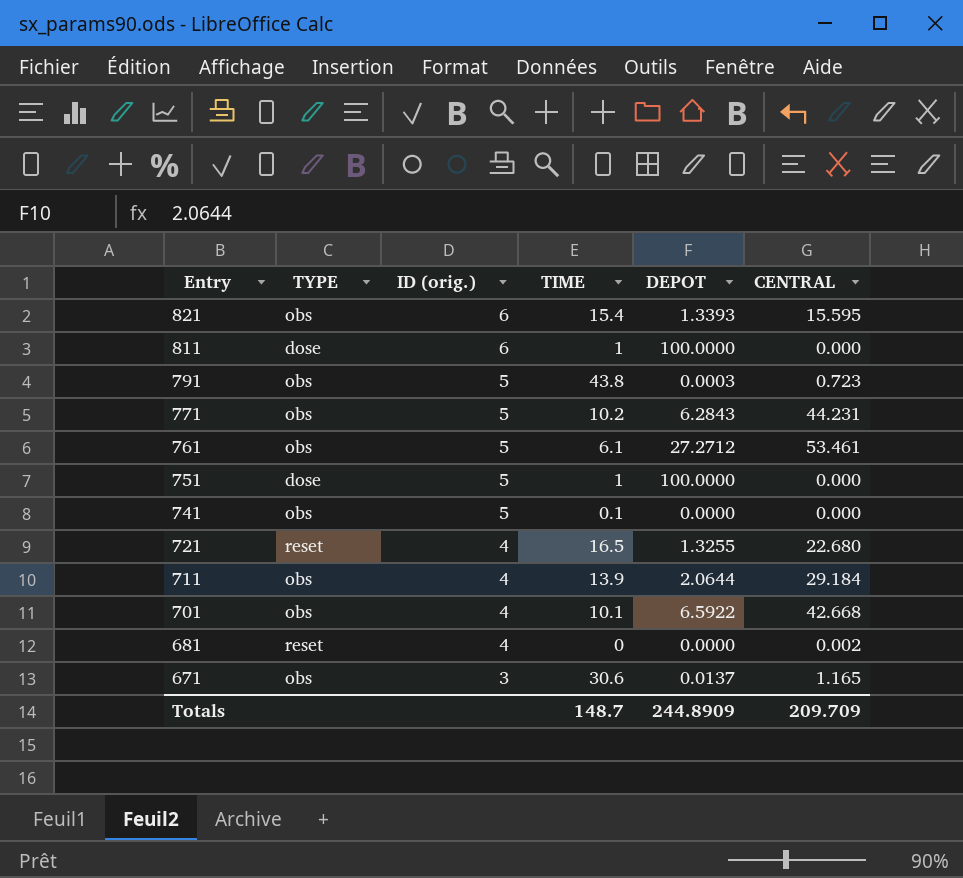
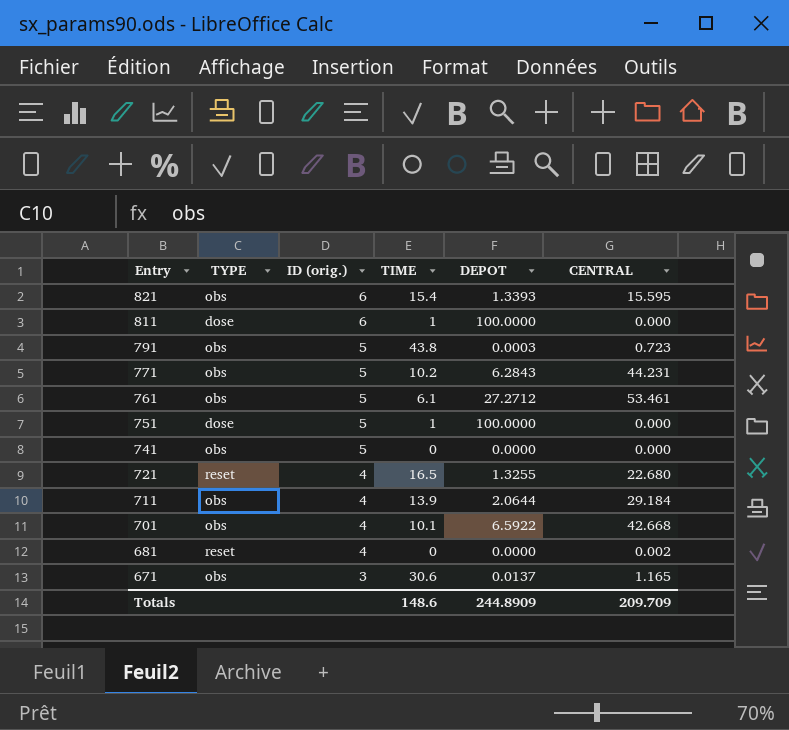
741 | TIME: 0.1 -> 0
Totals | TIME: 148.7 -> 148.6

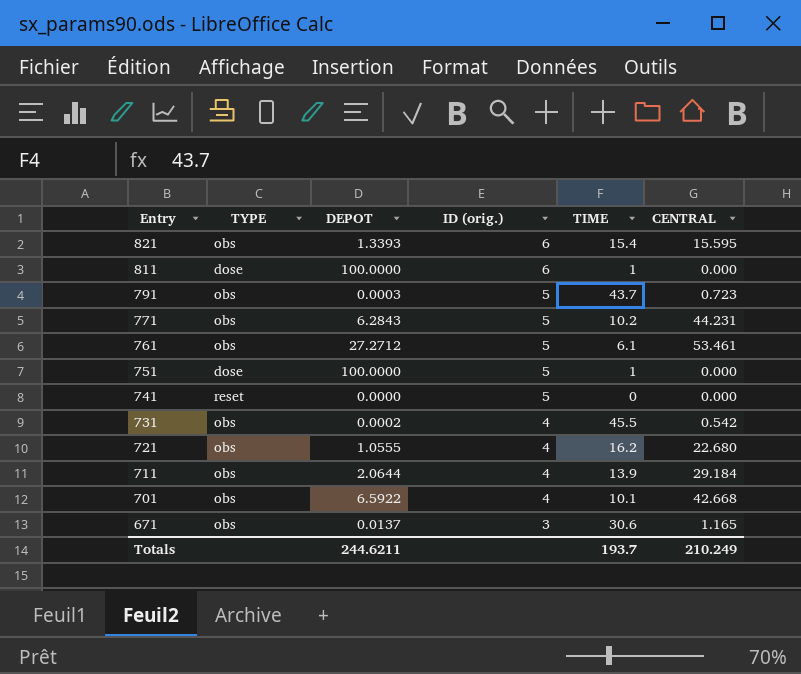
column DEPOT | position: 5 -> 3
row 681: reset | 4 | 0 | 0.0000 | 0.002 -> none
791 | TIME: 43.8 -> 43.7
741 | TYPE: obs -> reset
row 731: none -> obs | 0.0002 | 4 | 45.5 | 0.542
721 | TYPE: reset -> obs
721 | DEPOT: 1.3255 -> 1.0555
721 | TIME: 16.5 -> 16.2
Totals | DEPOT: 244.8909 -> 244.6211
Totals | TIME: 148.6 -> 193.7
Totals | CENTRAL: 209.709 -> 210.249

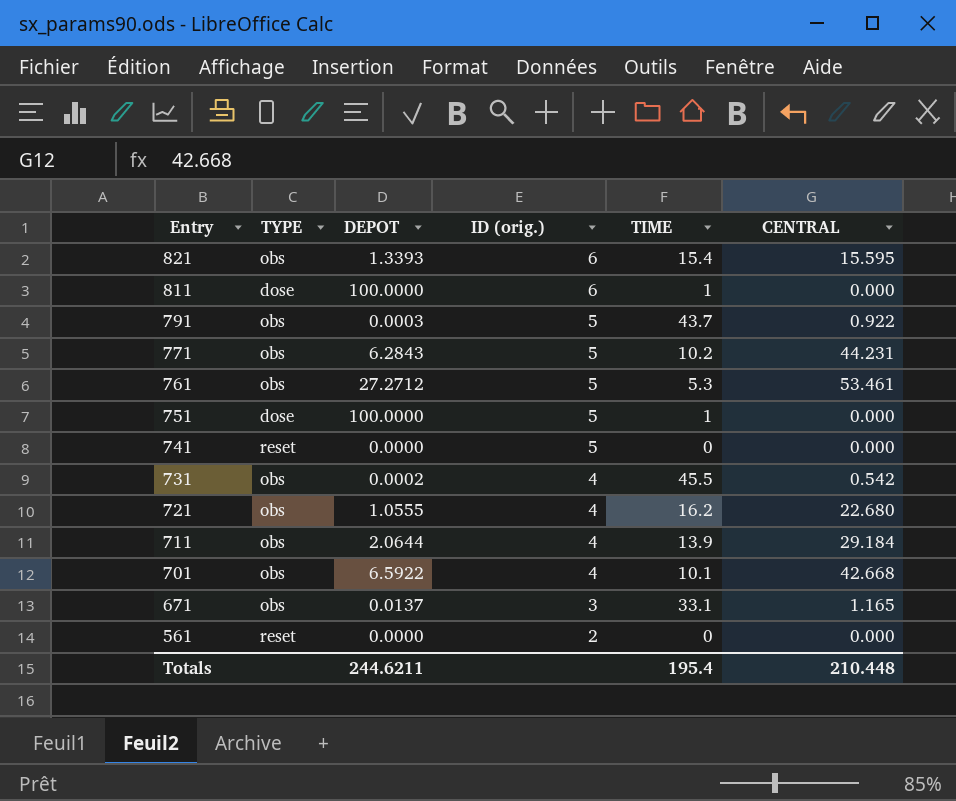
791 | CENTRAL: 0.723 -> 0.922
761 | TIME: 6.1 -> 5.3
671 | TIME: 30.6 -> 33.1
row 561: none -> reset | 0.0000 | 2 | 0 | 0.000
Totals | TIME: 193.7 -> 195.4
Totals | CENTRAL: 210.249 -> 210.448

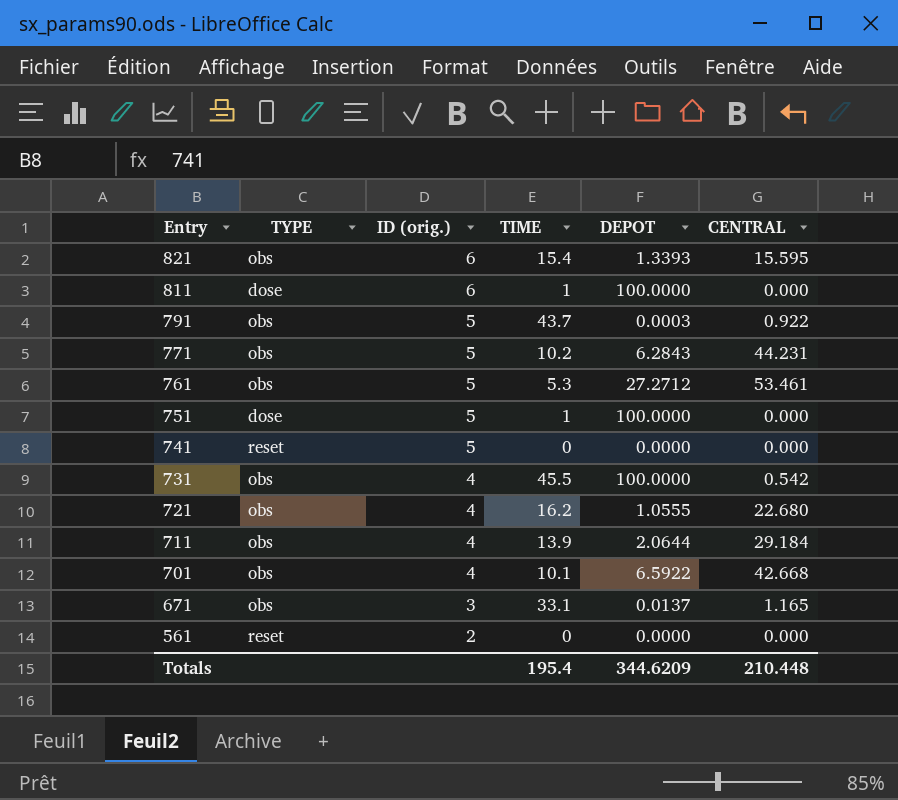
column DEPOT | position: 3 -> 5
731 | DEPOT: 0.0002 -> 100.0000
Totals | DEPOT: 244.6211 -> 344.6209

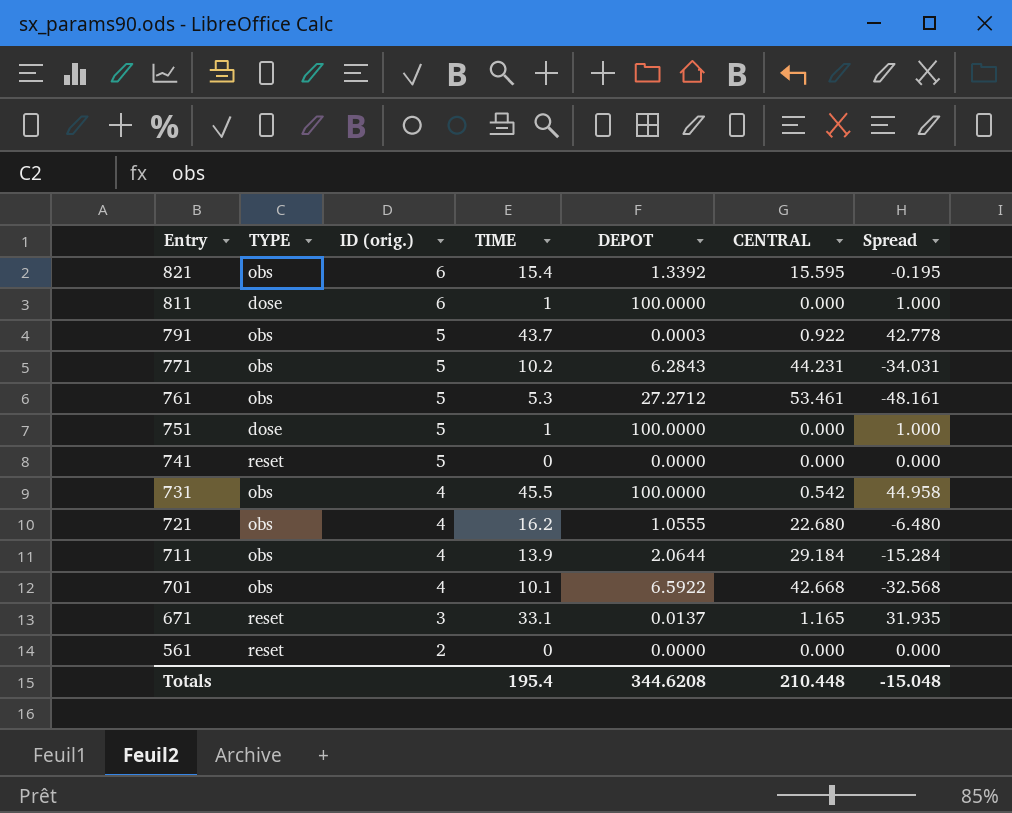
column Spread | formula: none -> [TIME] - [CENTRAL]
821 | DEPOT: 1.3393 -> 1.3392
671 | TYPE: obs -> reset
Totals | DEPOT: 344.6209 -> 344.6208

